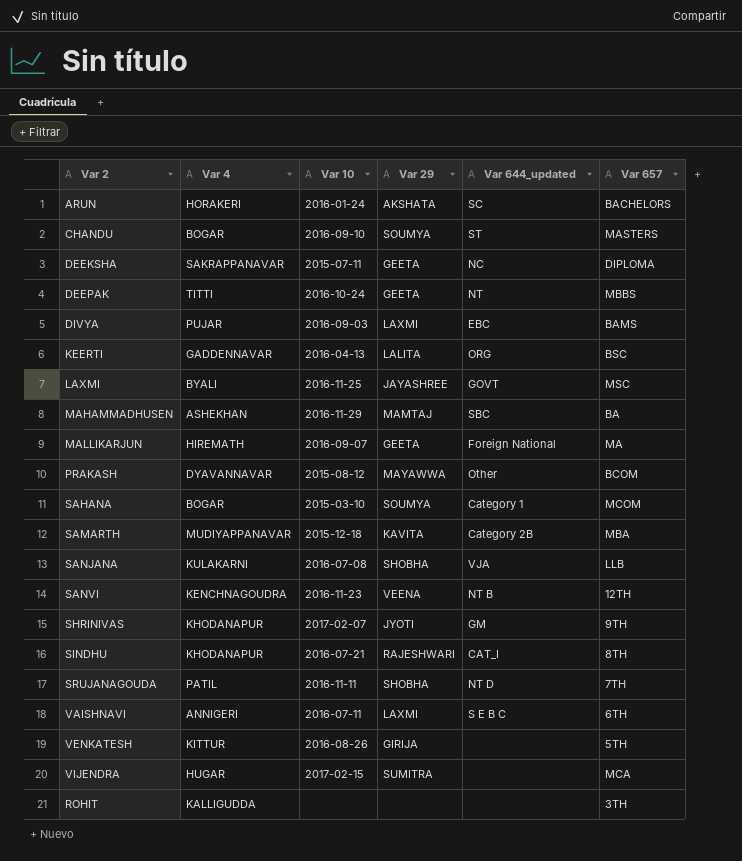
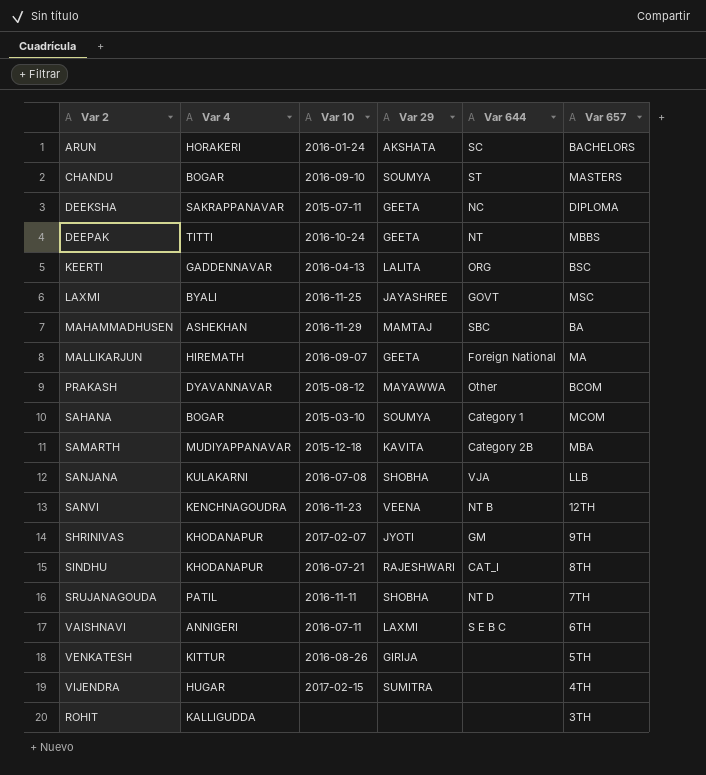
column name: Var 644_updated -> Var 644
row DIVYA: PUJAR | 2016-09-03 | LAXMI | EBC | BAMS -> none
VIJENDRA | Var 657: MCA -> 4TH

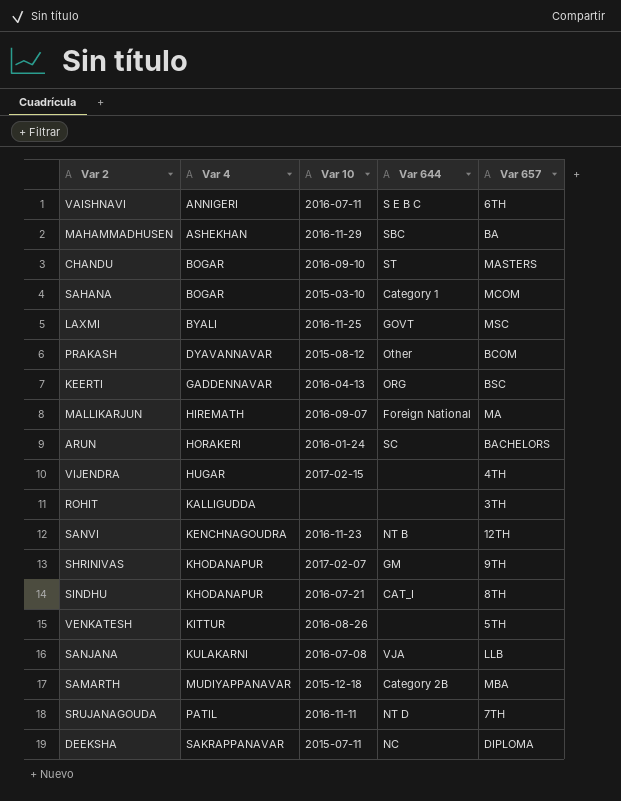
row order: none -> Var 4 ascending
column Var 29 | position: 4 -> none
row DEEPAK: TITTI | 2016-10-24 | GEETA | NT | MBBS -> none

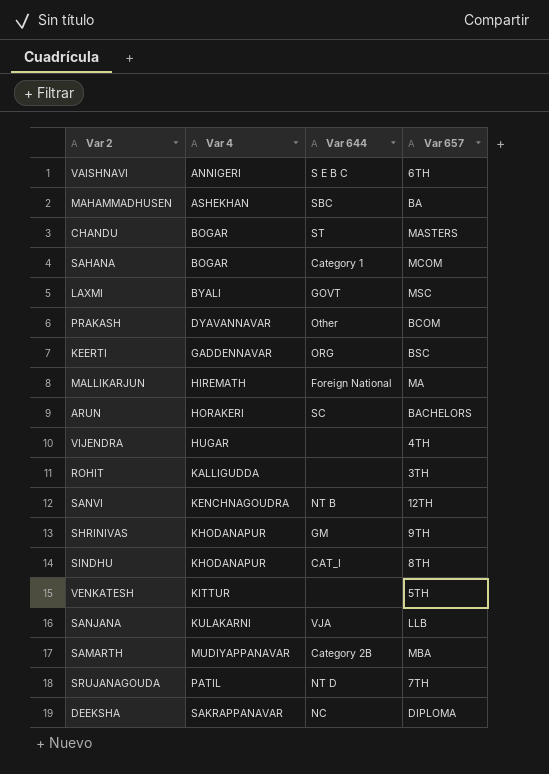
column Var 10 | position: 3 -> none

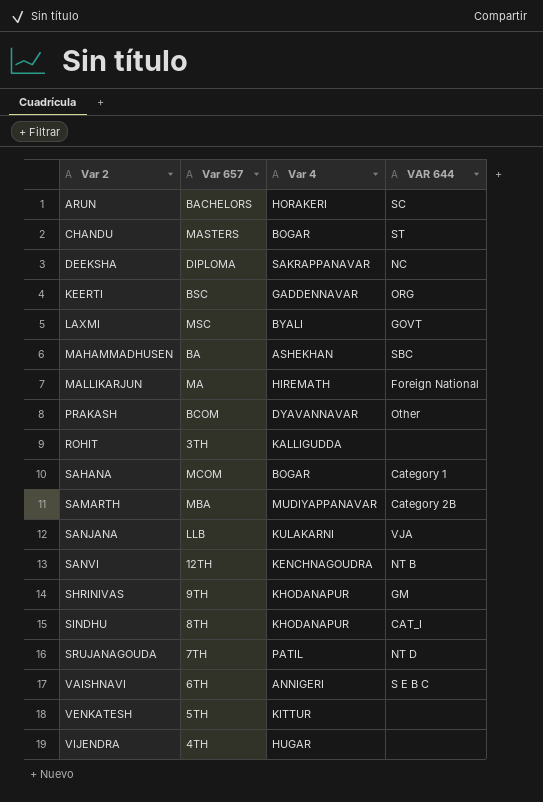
row order: Var 4 ascending -> Var 2 ascending
column Var 657 | position: 4 -> 2
column name: Var 644 -> VAR 644

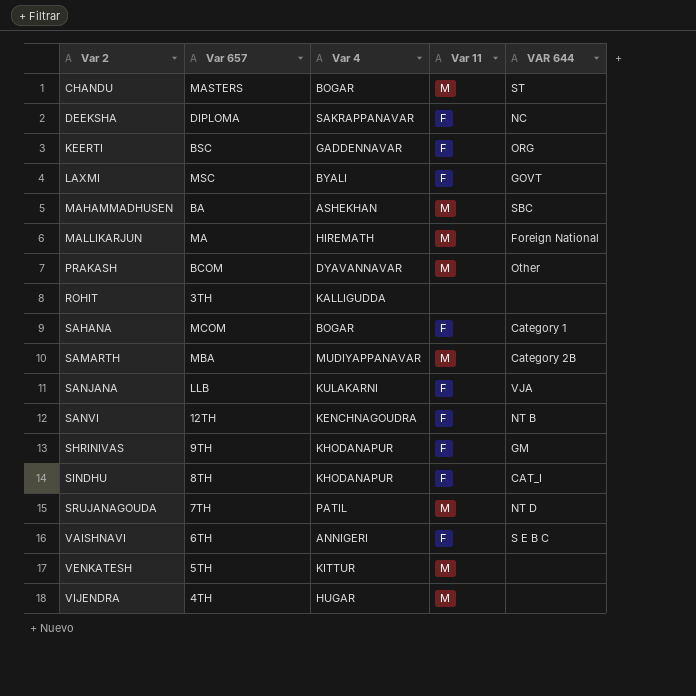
column Var 11 | position: none -> 4
row ARUN: BACHELORS | HORAKERI | SC -> none

